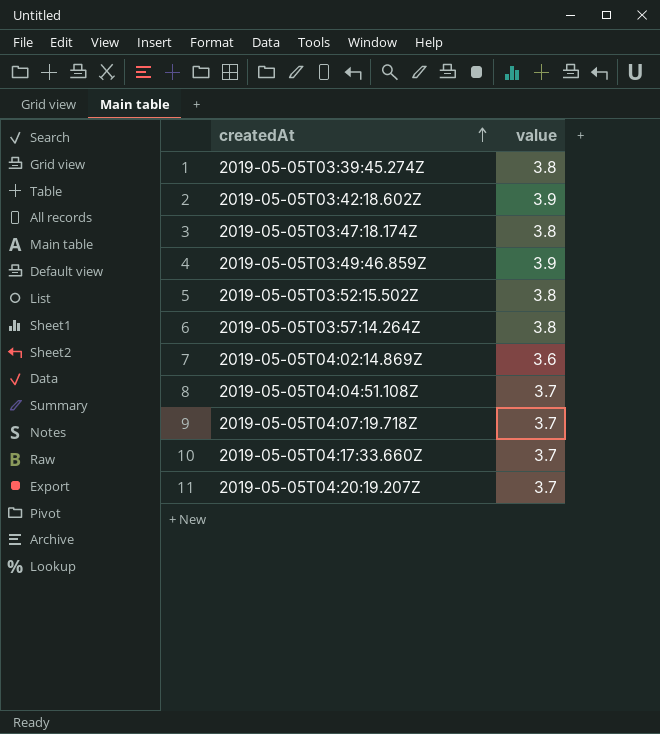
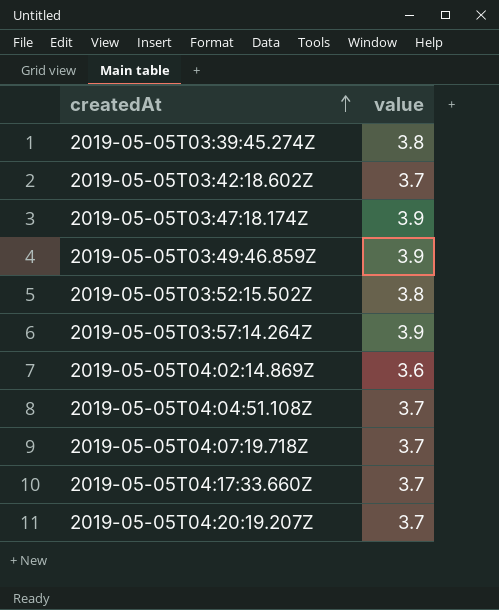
2019-05-05T03:42:18.602Z | value: 3.9 -> 3.7
2019-05-05T03:47:18.174Z | value: 3.8 -> 3.9
2019-05-05T03:57:14.264Z | value: 3.8 -> 3.9

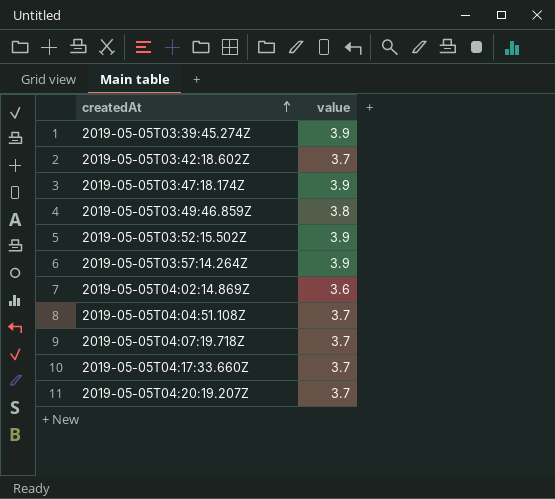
2019-05-05T03:39:45.274Z | value: 3.8 -> 3.9
2019-05-05T03:49:46.859Z | value: 3.9 -> 3.8
2019-05-05T03:52:15.502Z | value: 3.8 -> 3.9

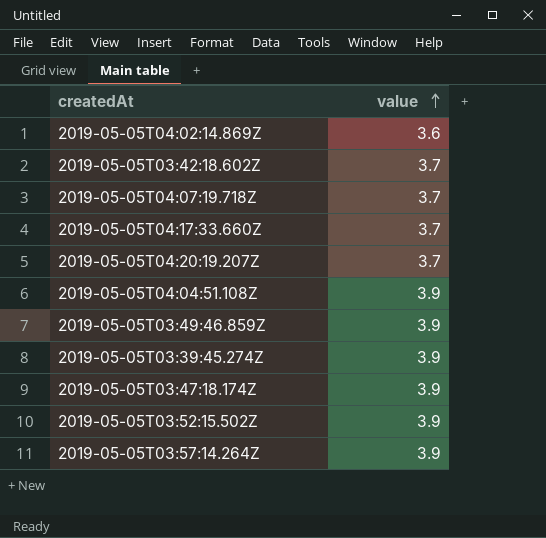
row order: createdAt ascending -> value ascending
2019-05-05T04:04:51.108Z | value: 3.7 -> 3.9
2019-05-05T03:49:46.859Z | value: 3.8 -> 3.9

